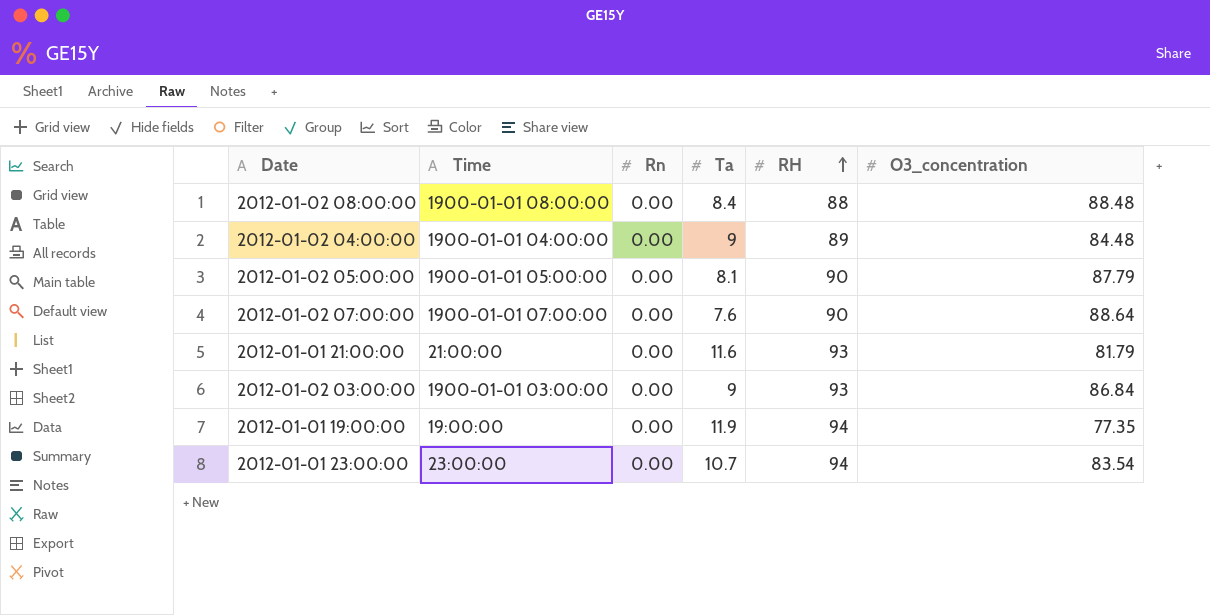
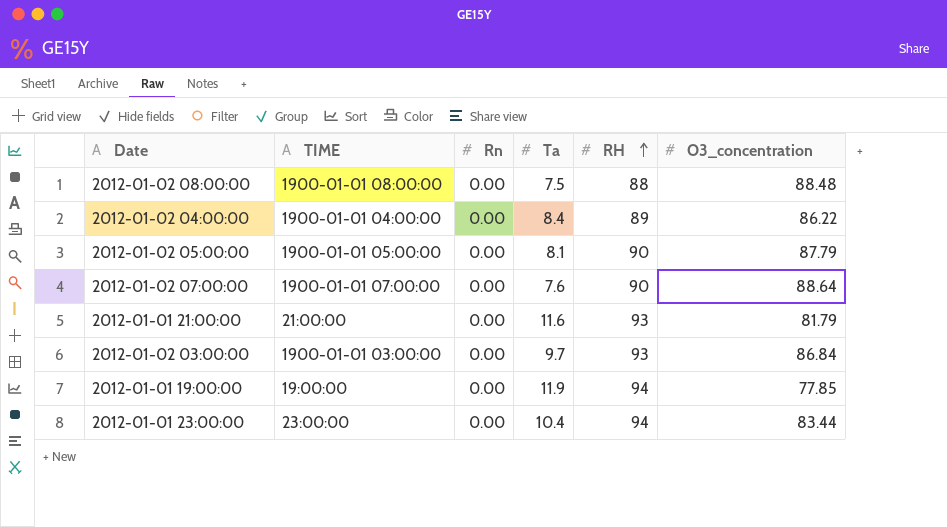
column name: Time -> TIME
2012-01-02 08:00:00 | Ta: 8.4 -> 7.5
2012-01-02 04:00:00 | Ta: 9 -> 8.4
2012-01-02 04:00:00 | O3_concentration: 84.48 -> 86.22
2012-01-02 03:00:00 | Ta: 9 -> 9.7
2012-01-01 19:00:00 | O3_concentration: 77.35 -> 77.85
2012-01-01 23:00:00 | Ta: 10.7 -> 10.4
2012-01-01 23:00:00 | O3_concentration: 83.54 -> 83.44

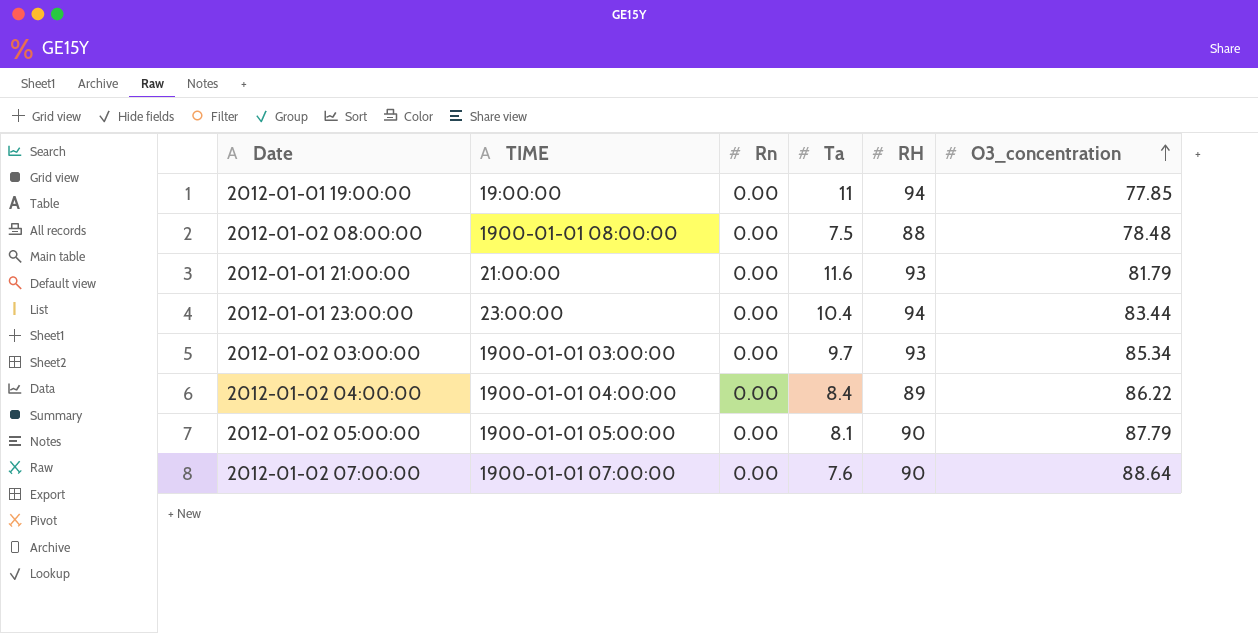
row order: RH ascending -> O3_concentration ascending
2012-01-01 19:00:00 | Ta: 11.9 -> 11
2012-01-02 08:00:00 | O3_concentration: 88.48 -> 78.48
2012-01-02 03:00:00 | O3_concentration: 86.84 -> 85.34

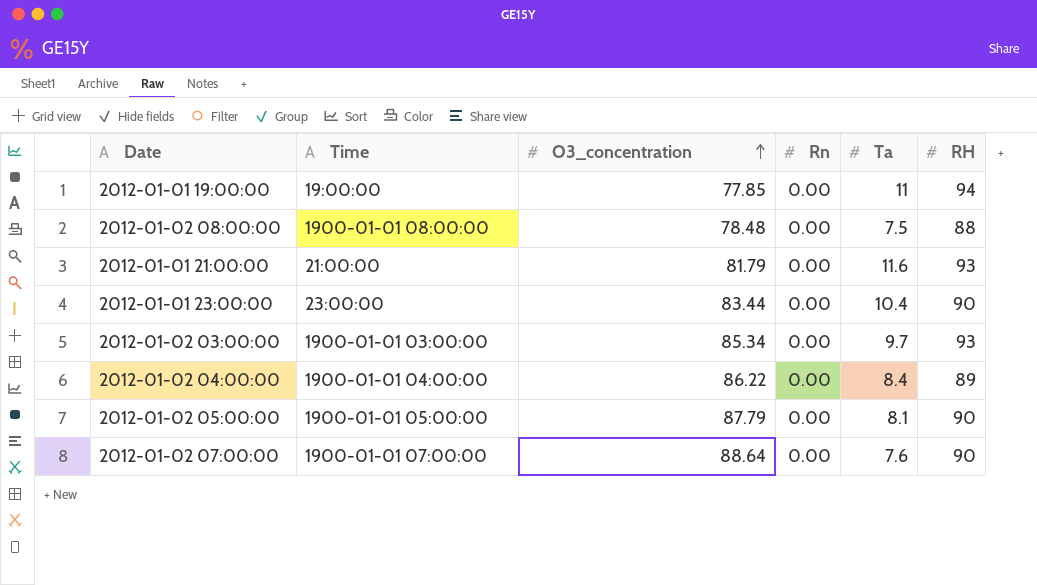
column name: TIME -> Time
column O3_concentration | position: 6 -> 3
2012-01-01 23:00:00 | RH: 94 -> 90

